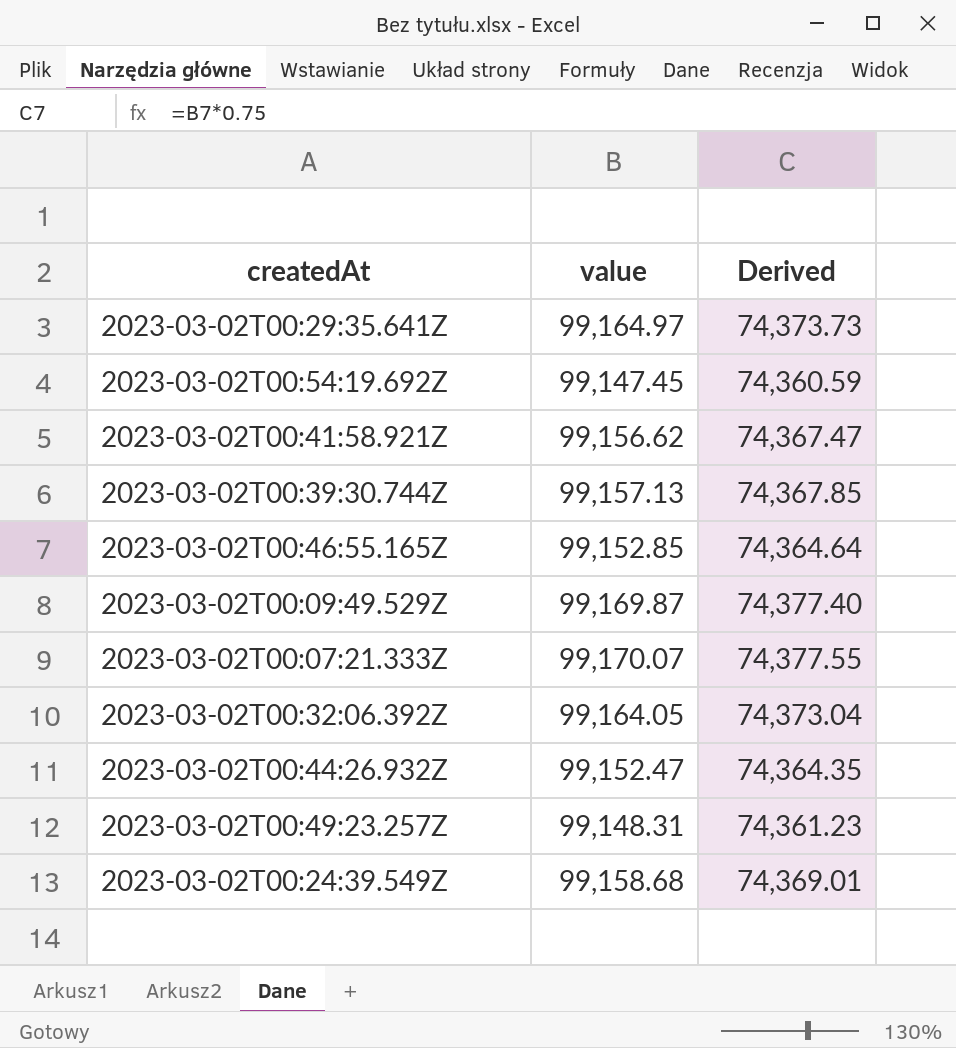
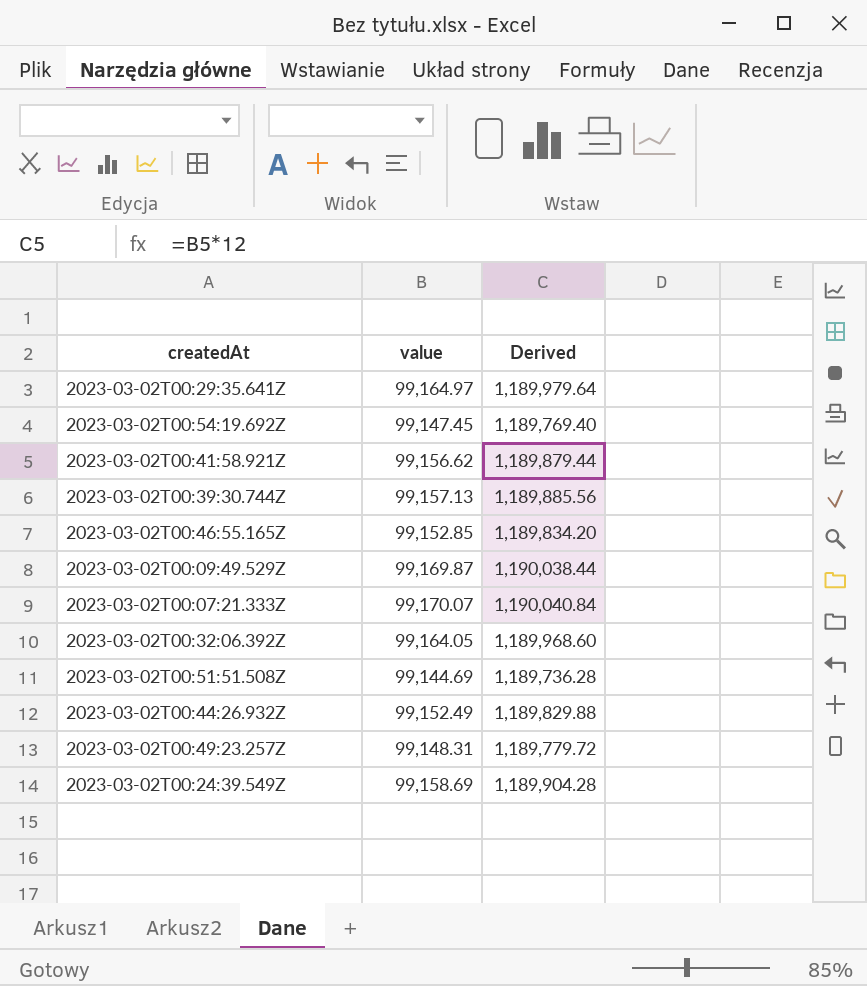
column Derived | formula: [value] * 0.75 -> [value] * 12
row 2023-03-02T00:51:51.508Z: none -> 99,144.69 | 1,189,736.28
2023-03-02T00:44:26.932Z | value: 99,152.47 -> 99,152.49
2023-03-02T00:24:39.549Z | value: 99,158.68 -> 99,158.69

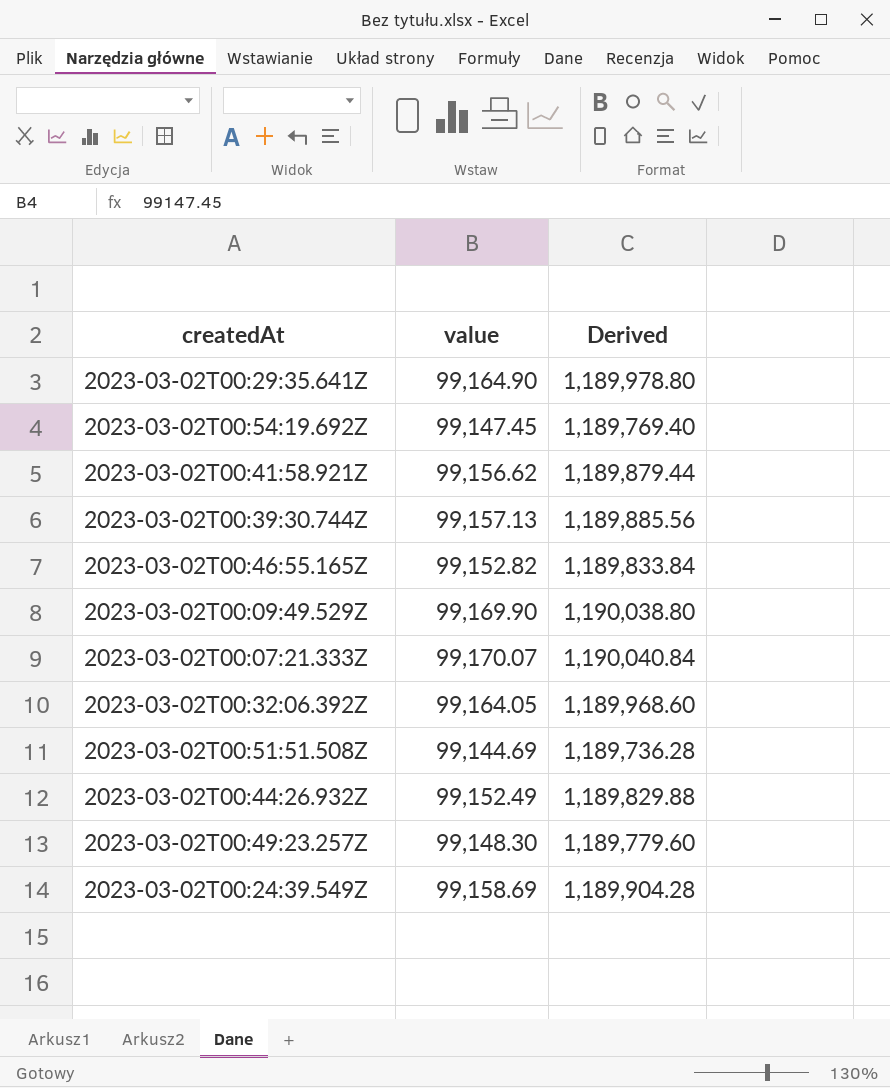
2023-03-02T00:29:35.641Z | value: 99,164.97 -> 99,164.90
2023-03-02T00:29:35.641Z | Derived: 1,189,979.64 -> 1,189,978.80
2023-03-02T00:46:55.165Z | value: 99,152.85 -> 99,152.82
2023-03-02T00:46:55.165Z | Derived: 1,189,834.20 -> 1,189,833.84
2023-03-02T00:09:49.529Z | value: 99,169.87 -> 99,169.90
2023-03-02T00:09:49.529Z | Derived: 1,190,038.44 -> 1,190,038.80
2023-03-02T00:49:23.257Z | value: 99,148.31 -> 99,148.30
2023-03-02T00:49:23.257Z | Derived: 1,189,779.72 -> 1,189,779.60

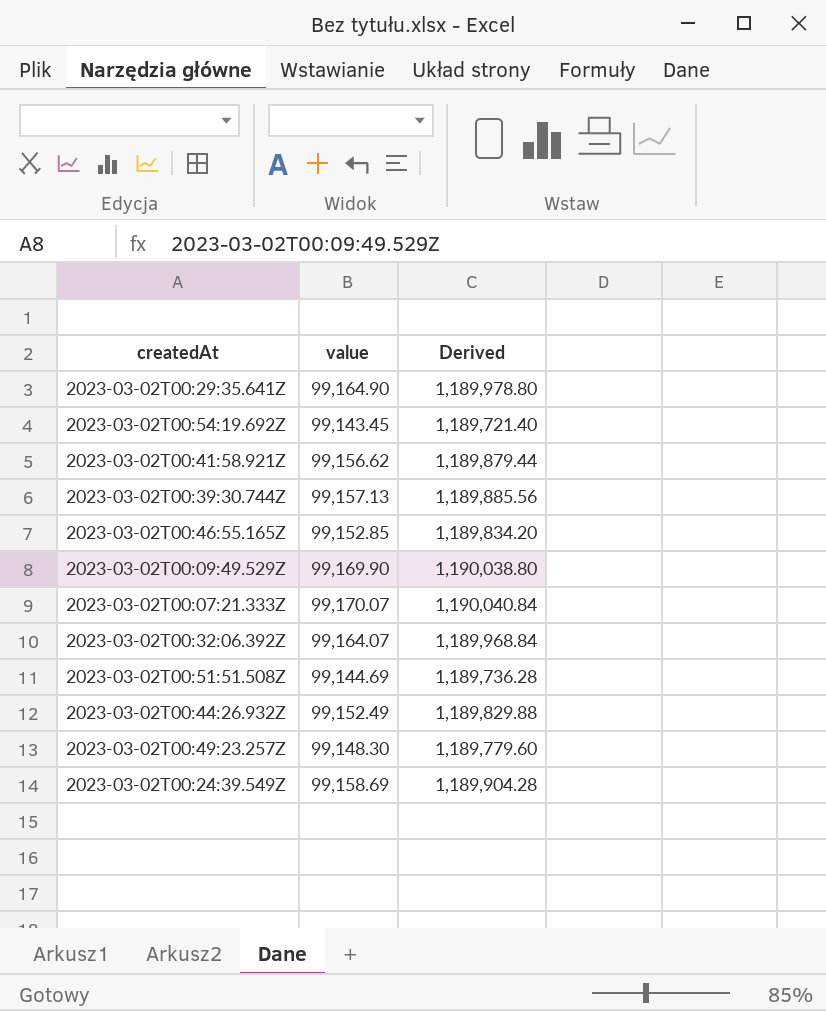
2023-03-02T00:54:19.692Z | value: 99,147.45 -> 99,143.45
2023-03-02T00:54:19.692Z | Derived: 1,189,769.40 -> 1,189,721.40
2023-03-02T00:46:55.165Z | value: 99,152.82 -> 99,152.85
2023-03-02T00:46:55.165Z | Derived: 1,189,833.84 -> 1,189,834.20
2023-03-02T00:32:06.392Z | value: 99,164.05 -> 99,164.07
2023-03-02T00:32:06.392Z | Derived: 1,189,968.60 -> 1,189,968.84

